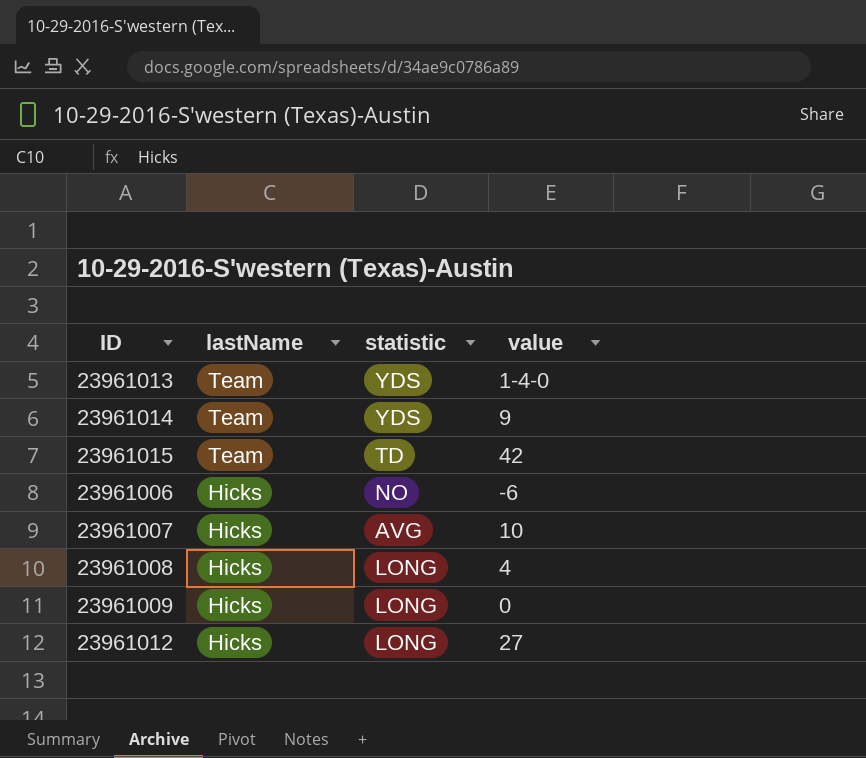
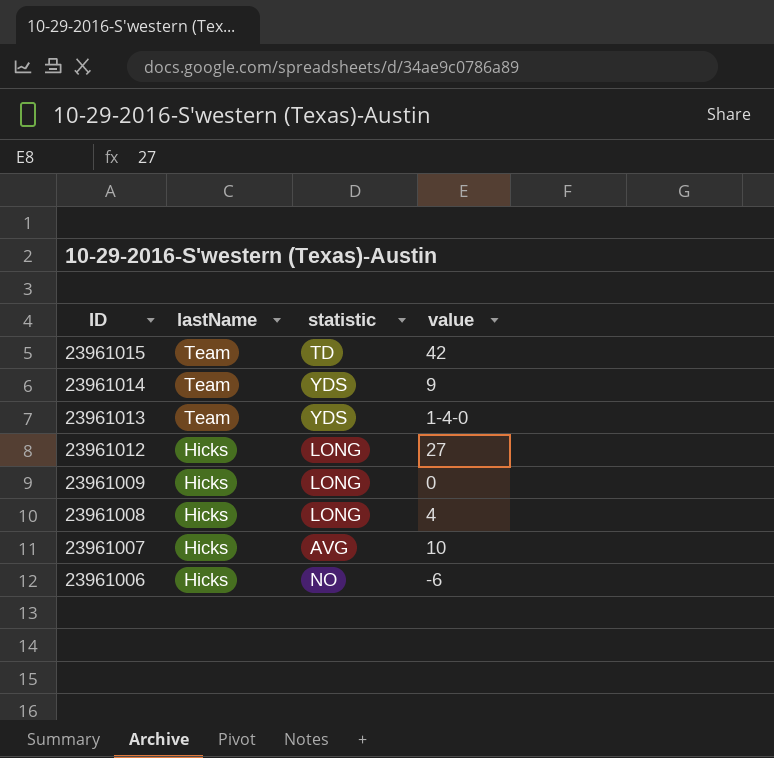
row order: lastName descending -> ID descending

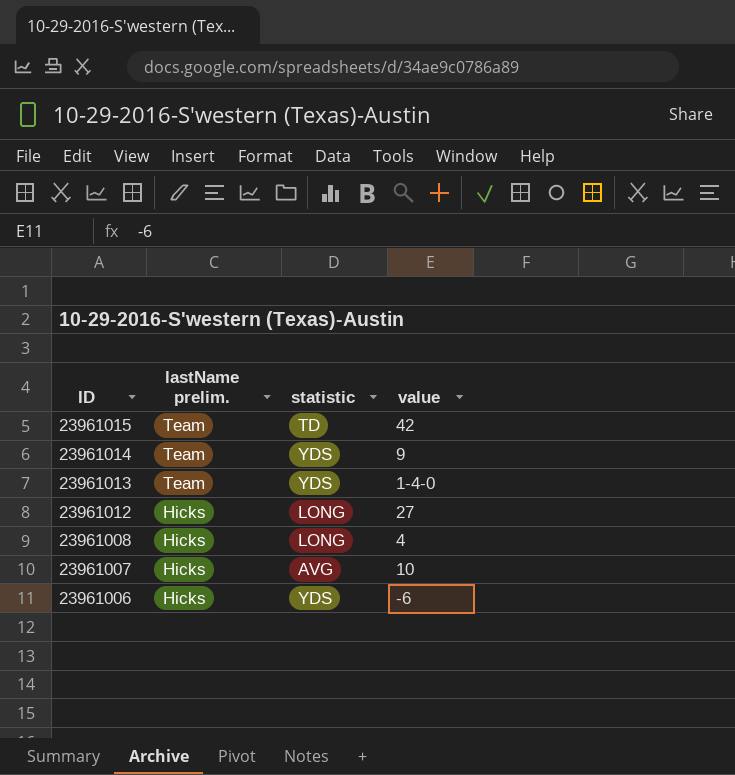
column name: lastName -> lastName prelim.
row 23961009: Hicks | LONG | 0 -> none
23961006 | statistic: NO -> YDS

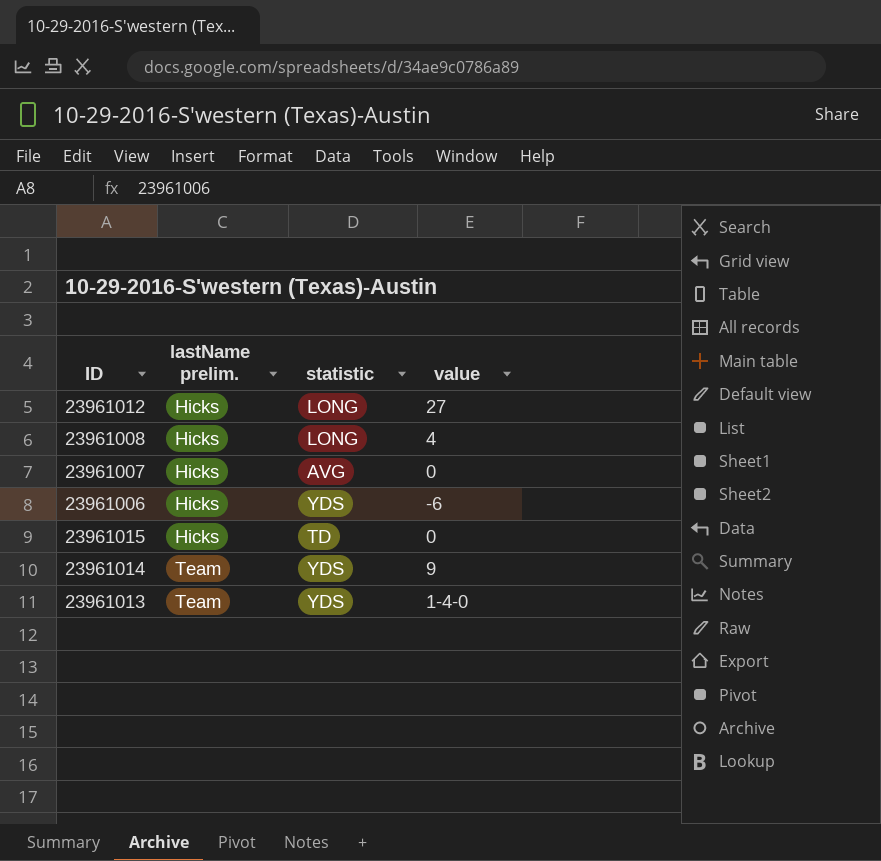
row order: ID descending -> lastName prelim. ascending
23961007 | value: 10 -> 0
23961015 | lastName prelim.: Team -> Hicks
23961015 | value: 42 -> 0

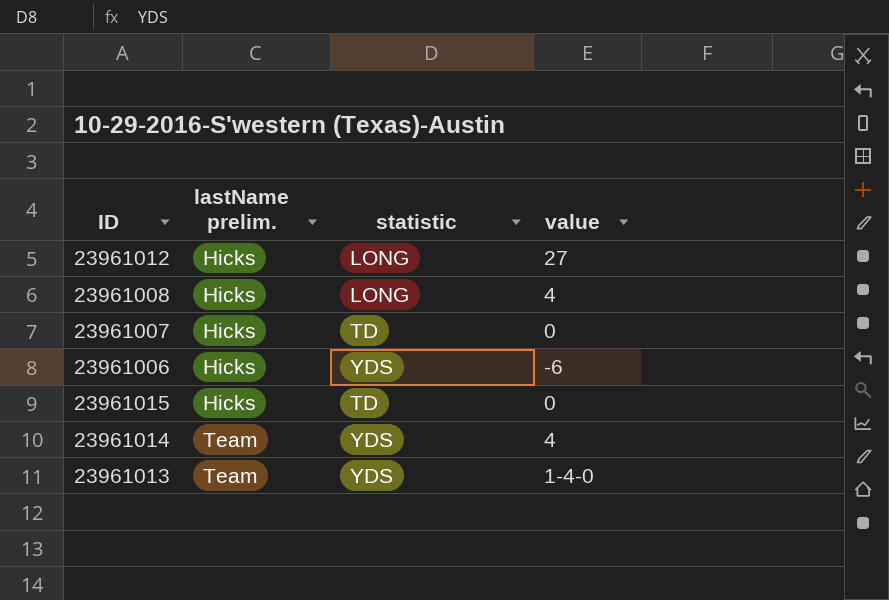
23961007 | statistic: AVG -> TD
23961014 | value: 9 -> 4

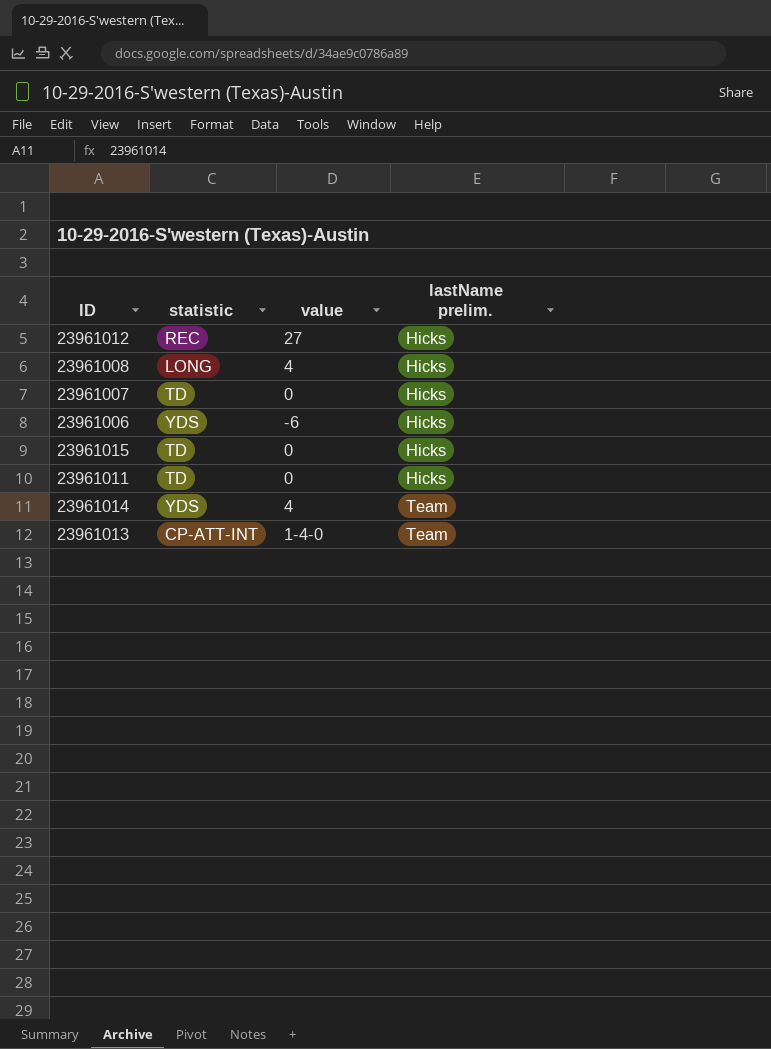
column lastName prelim. | position: 2 -> 4
23961012 | statistic: LONG -> REC
row 23961011: none -> TD | 0 | Hicks
23961013 | statistic: YDS -> CP-ATT-INT

